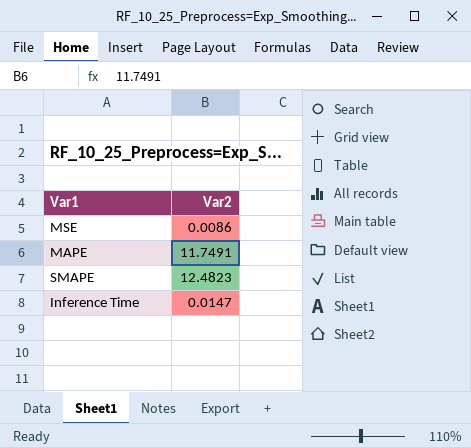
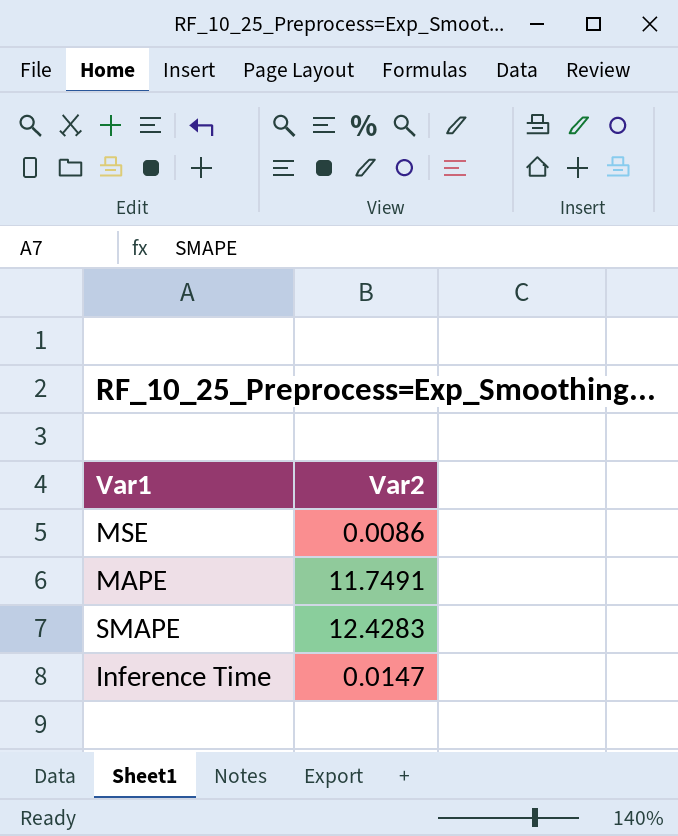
SMAPE | Var2: 12.4823 -> 12.4283

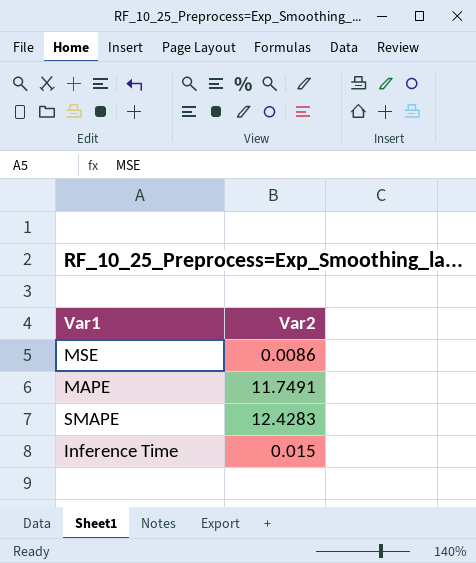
Inference Time | Var2: 0.0147 -> 0.015

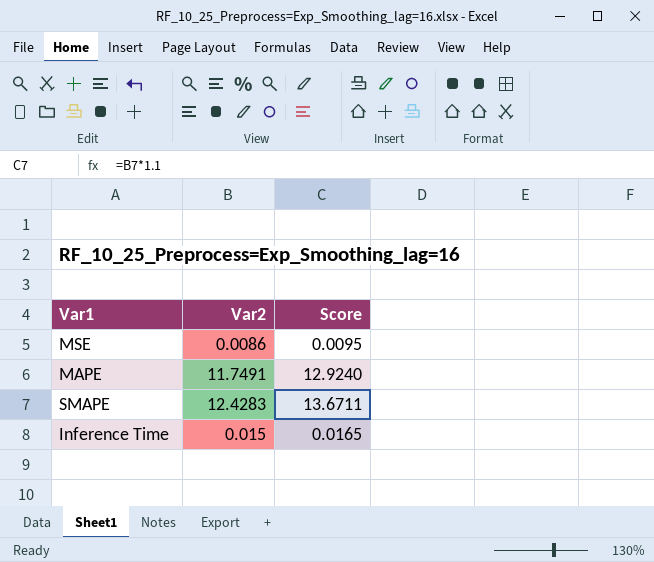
column Score | formula: none -> [Var2] * 1.1

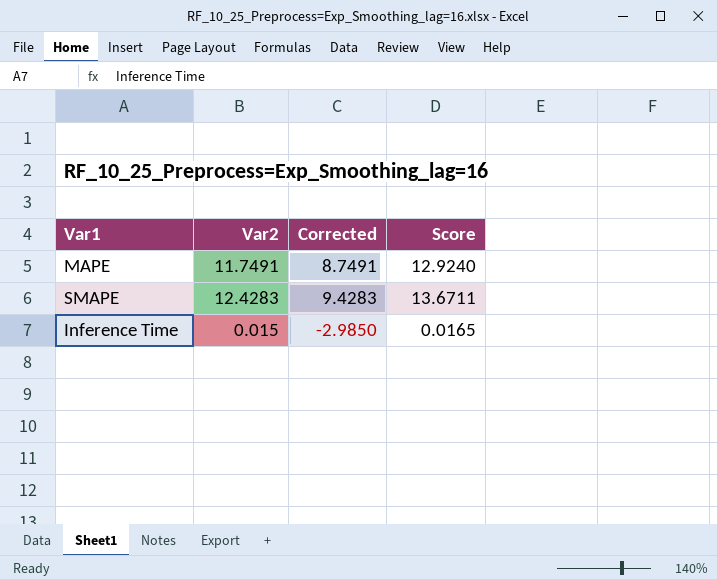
column Corrected | formula: none -> [Var2] - 3
row MSE: 0.0086 | 0.0095 -> none

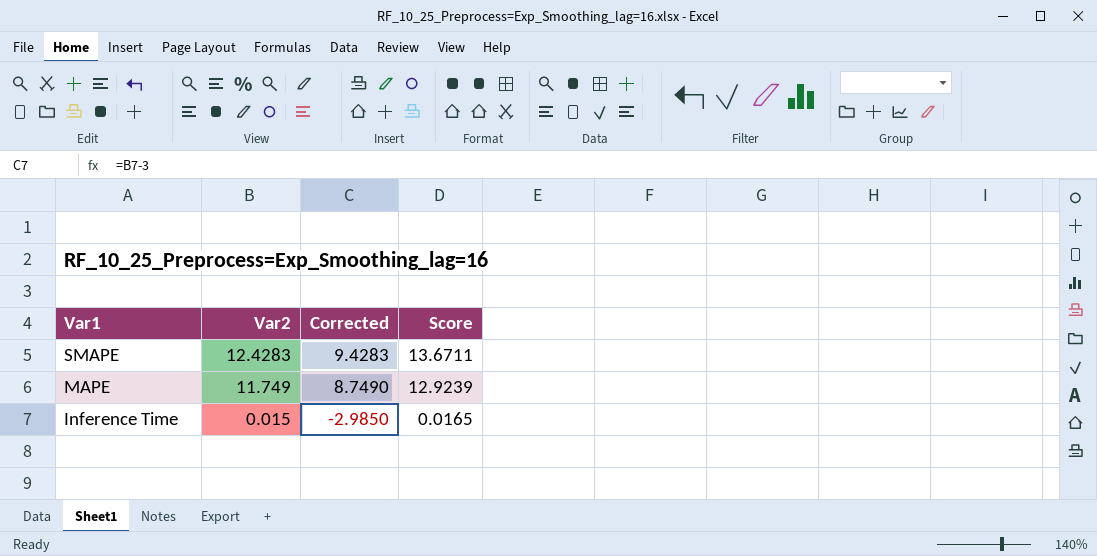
row order: none -> Var1 descending
MAPE | Var2: 11.7491 -> 11.749
MAPE | Corrected: 8.7491 -> 8.7490
MAPE | Score: 12.9240 -> 12.9239

